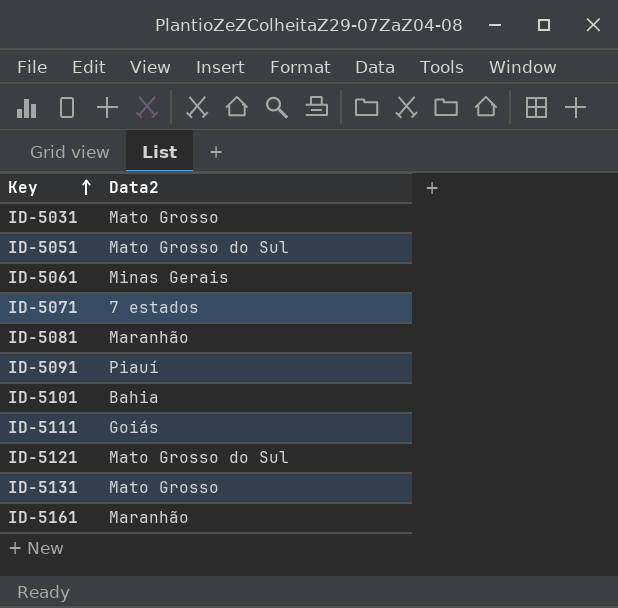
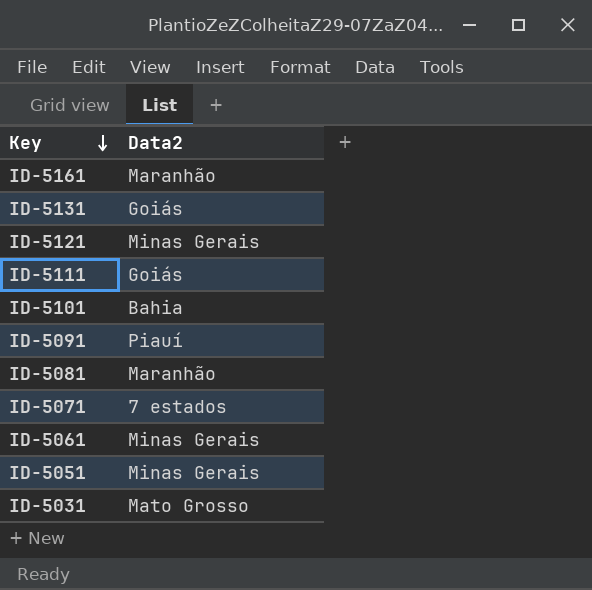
row order: Key ascending -> Key descending
ID-5131 | Data2: Mato Grosso -> Goiás
ID-5121 | Data2: Mato Grosso do Sul -> Minas Gerais
ID-5051 | Data2: Mato Grosso do Sul -> Minas Gerais

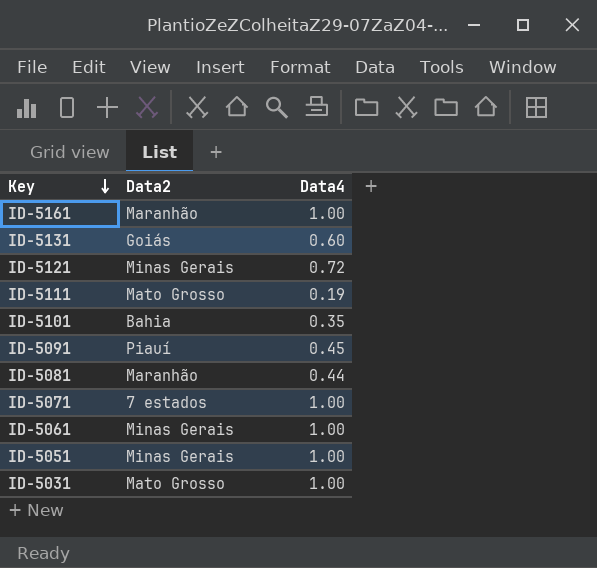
column Data4 | position: none -> 3
ID-5111 | Data2: Goiás -> Mato Grosso

